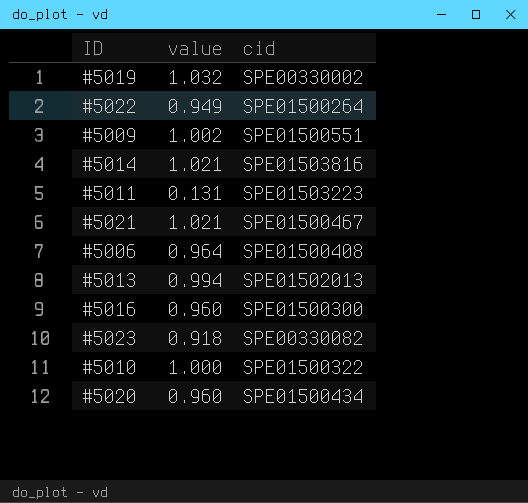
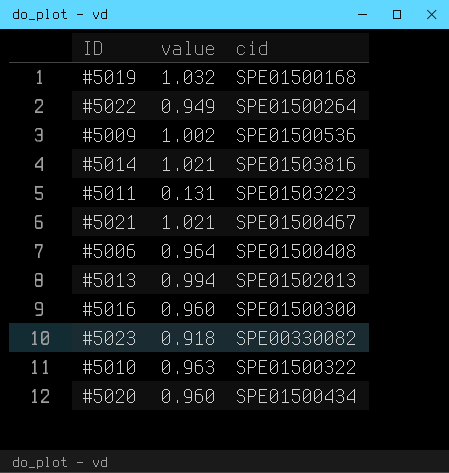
#5019 | cid: SPE00330002 -> SPE01500168
#5009 | cid: SPE01500551 -> SPE01500536
#5010 | value: 1.000 -> 0.963

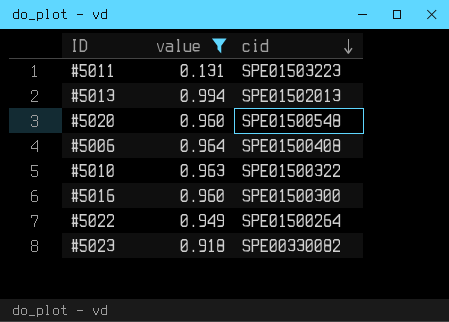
filter: none -> value <= 0.994
row order: none -> cid descending
#5020 | cid: SPE01500434 -> SPE01500548

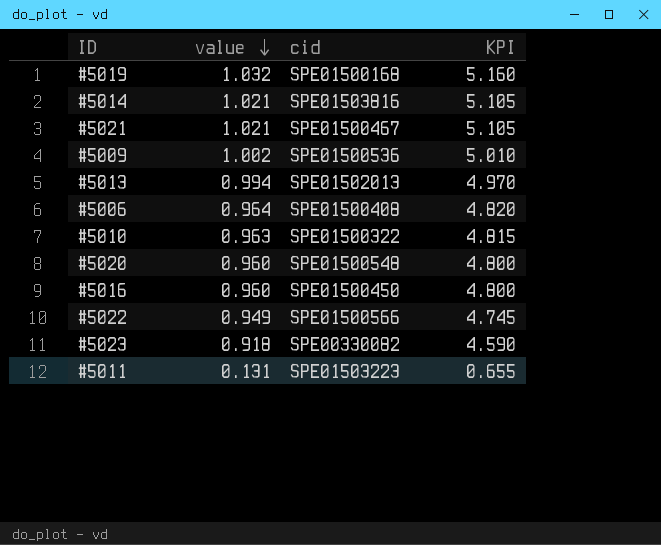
filter: value <= 0.994 -> none
row order: cid descending -> value descending
column KPI | formula: none -> [value] * 5
#5016 | cid: SPE01500300 -> SPE01500450
#5022 | cid: SPE01500264 -> SPE01500566

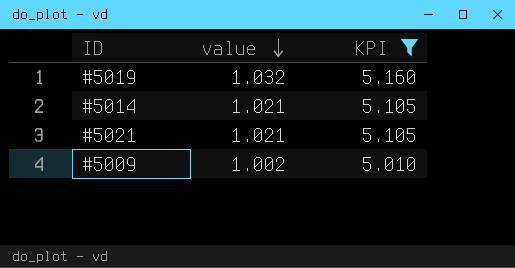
filter: none -> KPI >= 5.010
column cid | position: 3 -> none

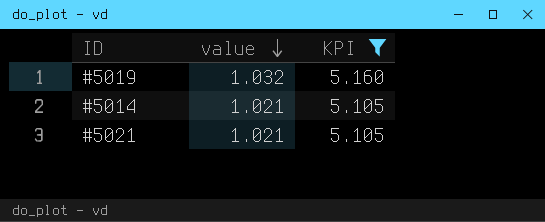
row #5009: 1.002 | 5.010 -> none

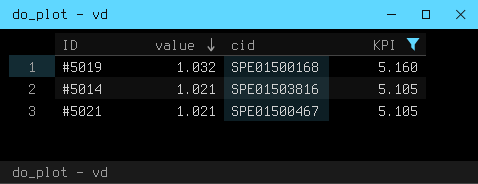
column cid | position: none -> 3

